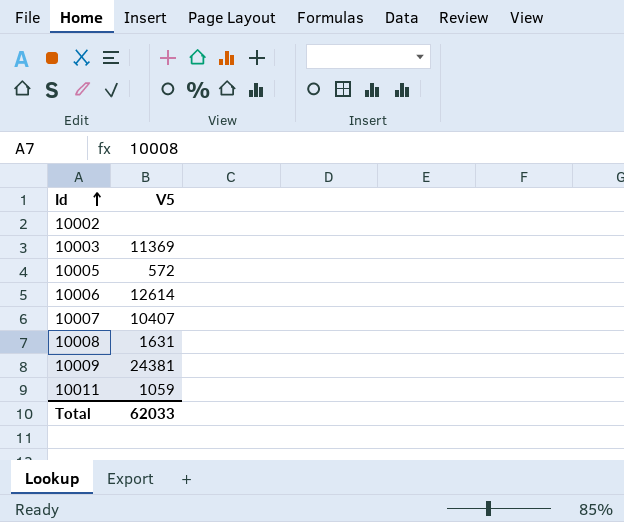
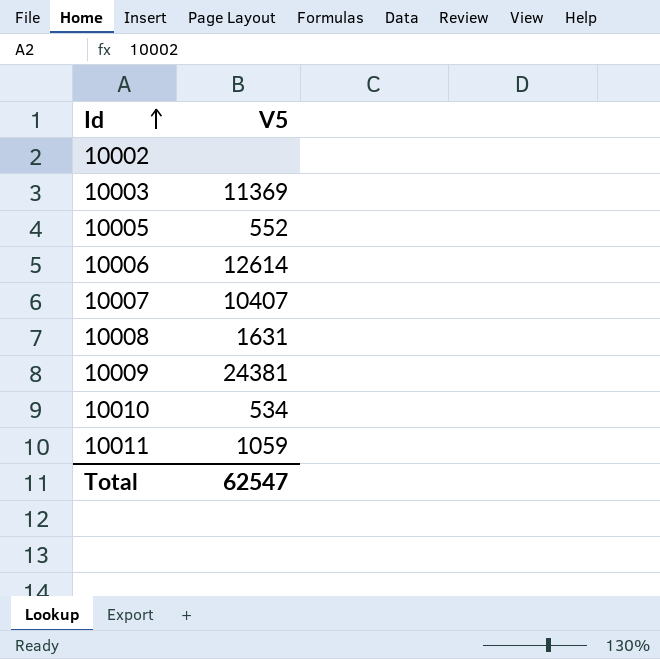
10005 | V5: 572 -> 552
row 10010: none -> 534
Total | V5: 62033 -> 62547

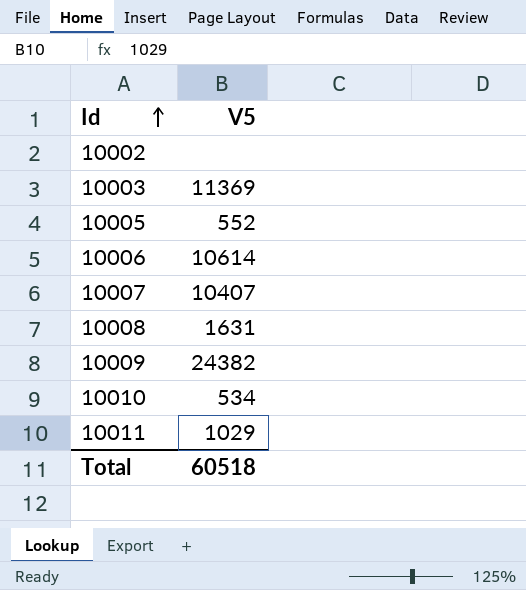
10006 | V5: 12614 -> 10614
10009 | V5: 24381 -> 24382
10011 | V5: 1059 -> 1029
Total | V5: 62547 -> 60518

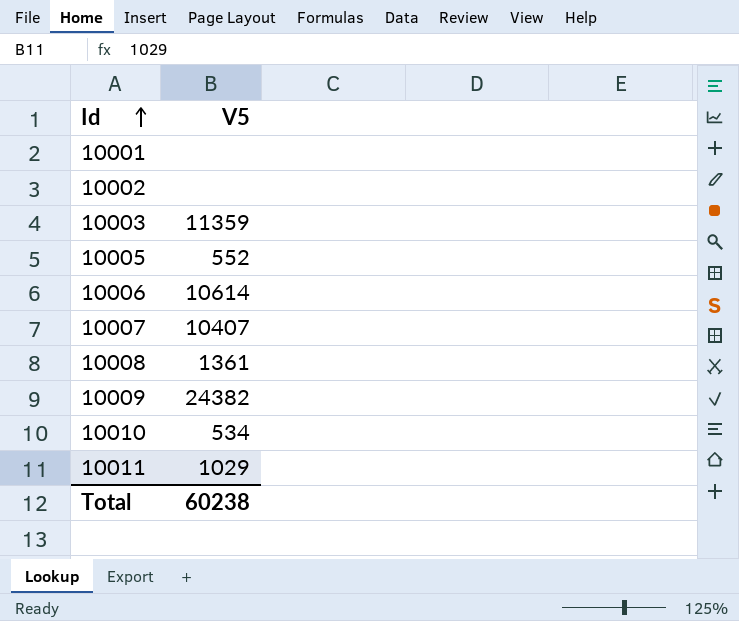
row 10001: none -> none
10003 | V5: 11369 -> 11359
10008 | V5: 1631 -> 1361
Total | V5: 60518 -> 60238

